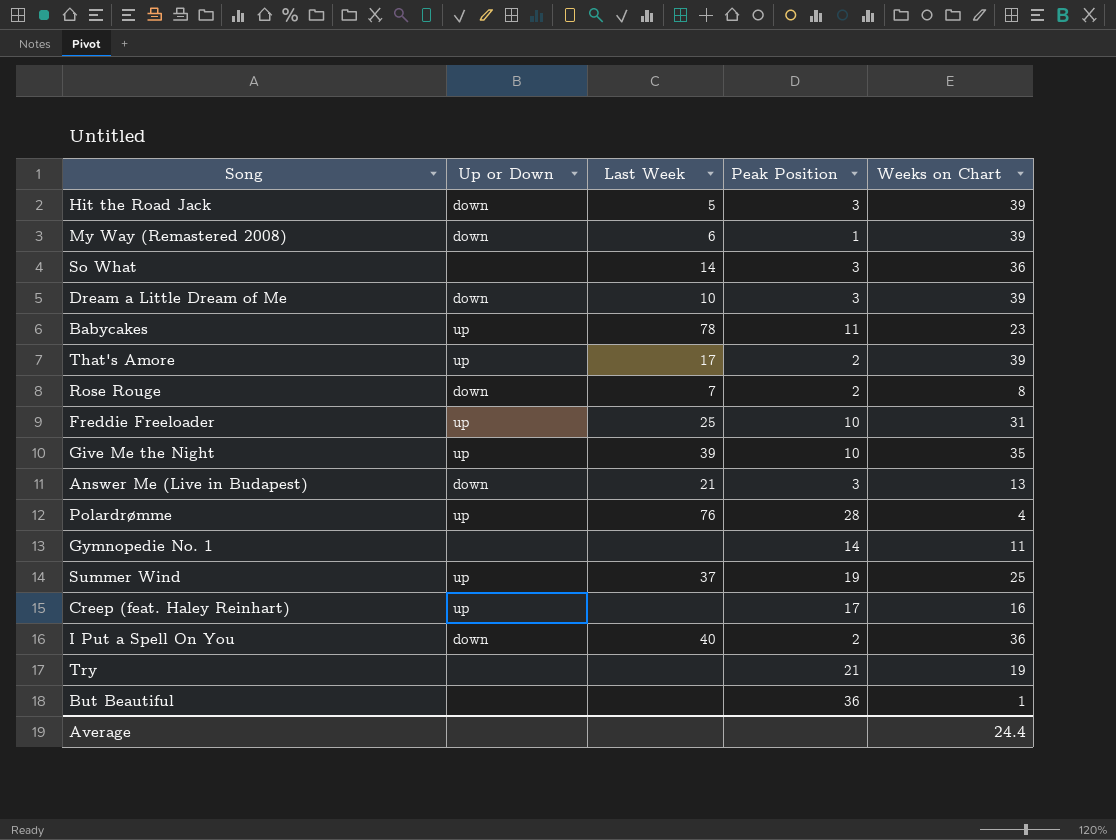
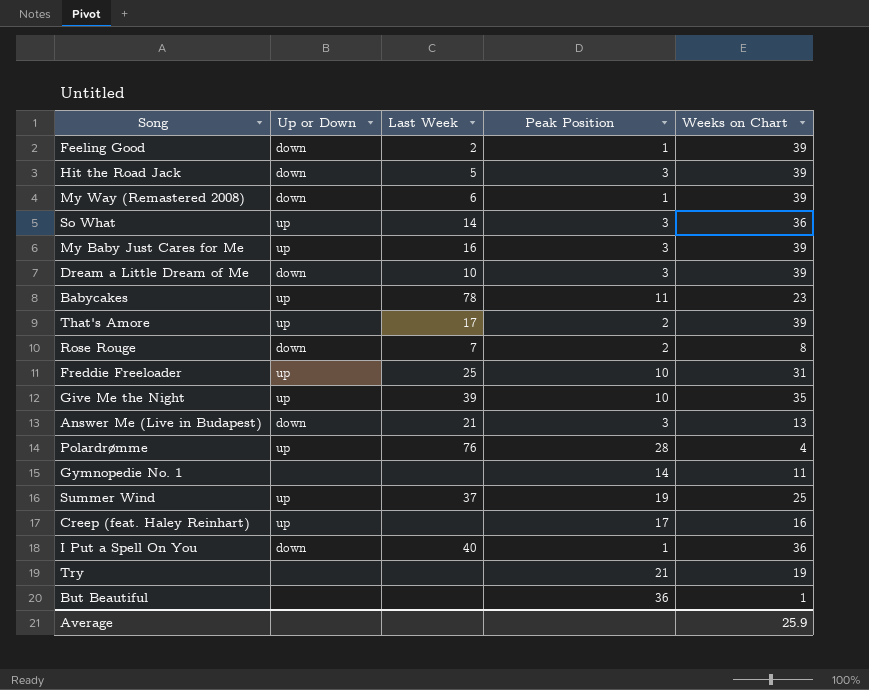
row Feeling Good: none -> down | 2 | 1 | 39
So What | Up or Down: none -> up
row My Baby Just Cares for Me: none -> up | 16 | 3 | 39
I Put a Spell On You | Peak Position: 2 -> 1
Average | Weeks on Chart: 24.4 -> 25.9

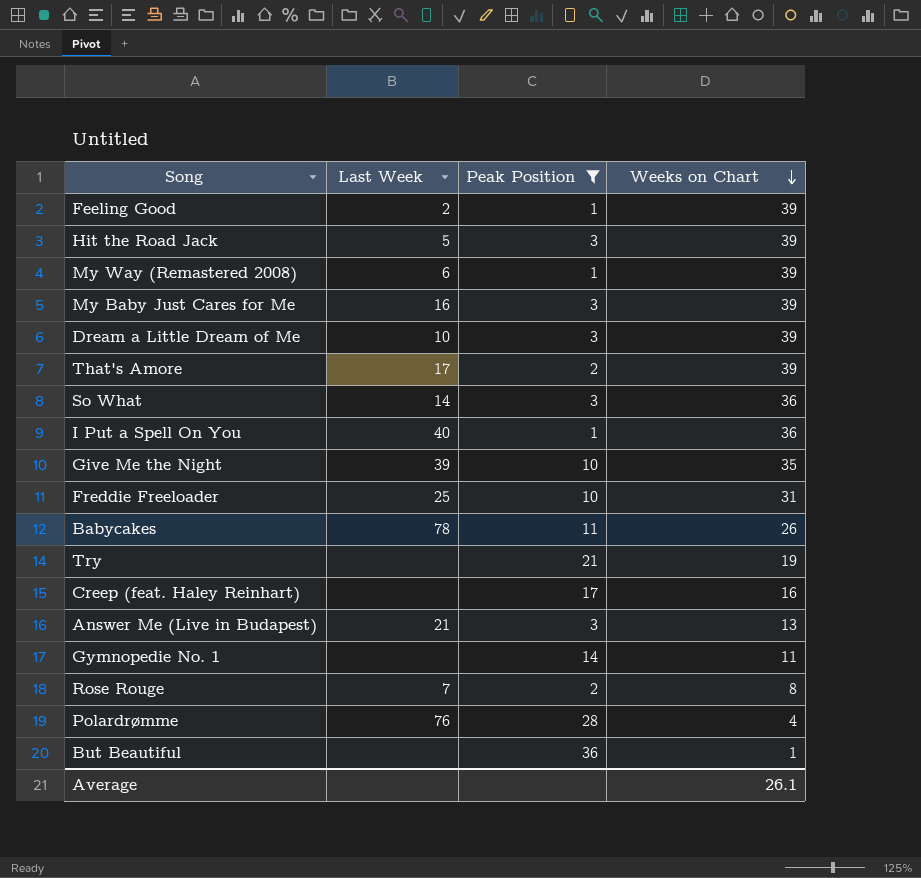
filter: none -> Peak Position != 19
row order: none -> Weeks on Chart descending
column Up or Down | position: 2 -> none
Babycakes | Weeks on Chart: 23 -> 26
Average | Weeks on Chart: 25.9 -> 26.1

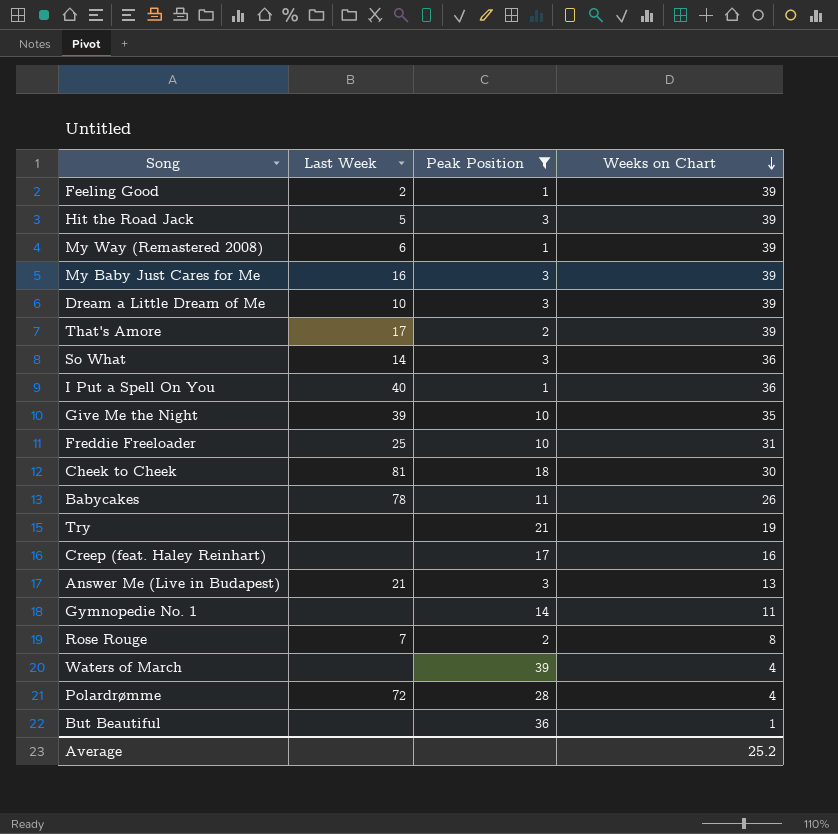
row Cheek to Cheek: none -> 81 | 18 | 30
row Waters of March: none -> none | 39 | 4
Polardrømme | Last Week: 76 -> 72
Average | Weeks on Chart: 26.1 -> 25.2

